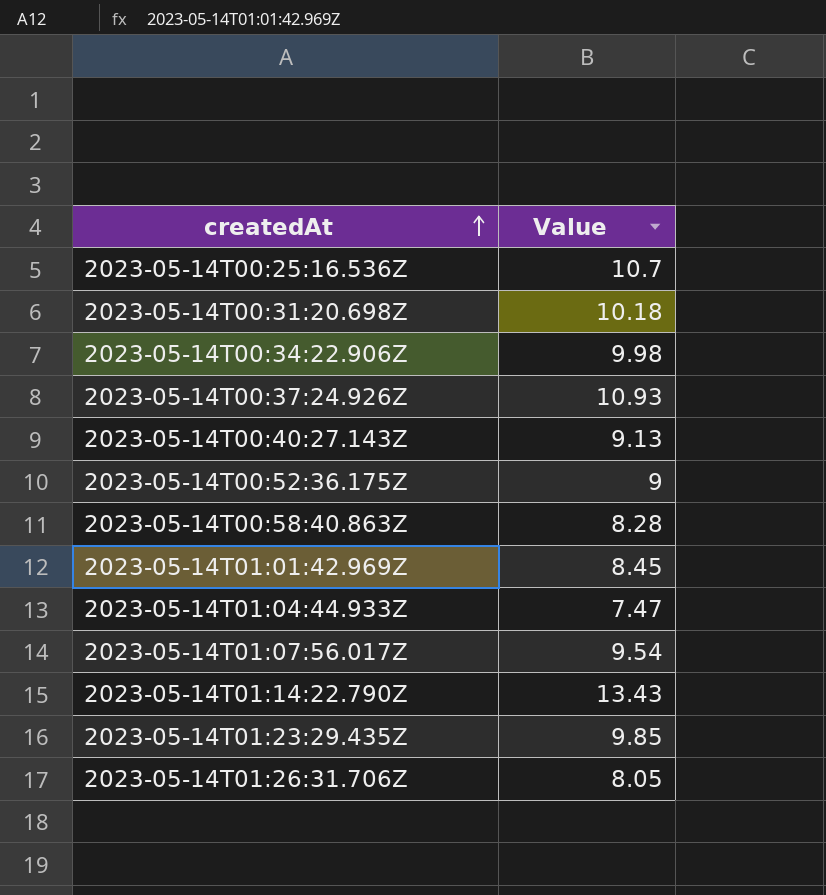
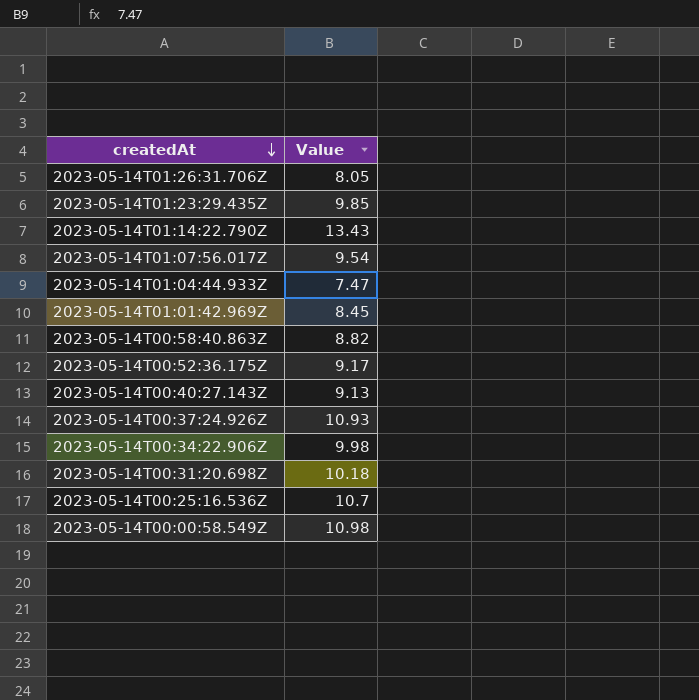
row order: createdAt ascending -> createdAt descending
2023-05-14T00:58:40.863Z | Value: 8.28 -> 8.82
2023-05-14T00:52:36.175Z | Value: 9 -> 9.17
row 2023-05-14T00:00:58.549Z: none -> 10.98

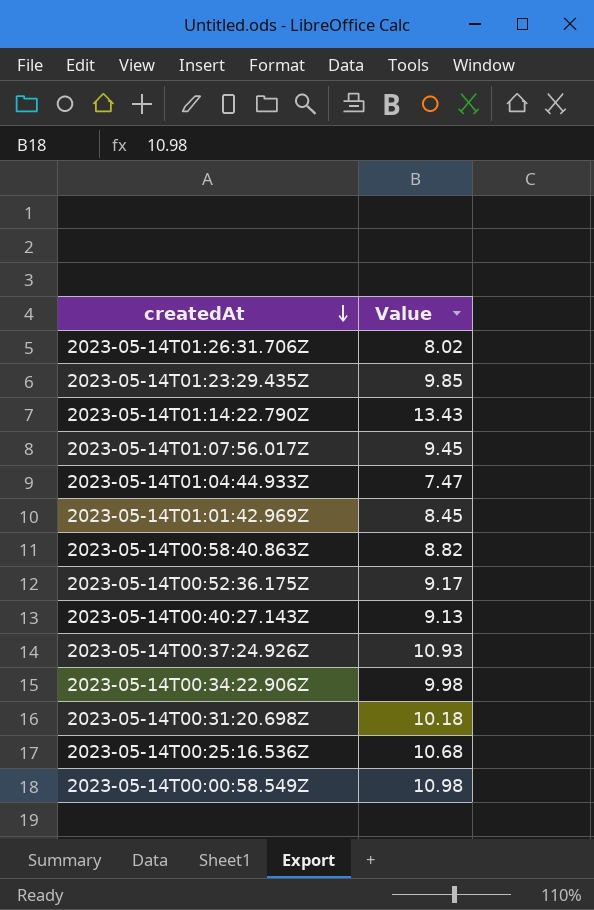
2023-05-14T01:26:31.706Z | Value: 8.05 -> 8.02
2023-05-14T01:07:56.017Z | Value: 9.54 -> 9.45
2023-05-14T00:25:16.536Z | Value: 10.7 -> 10.68

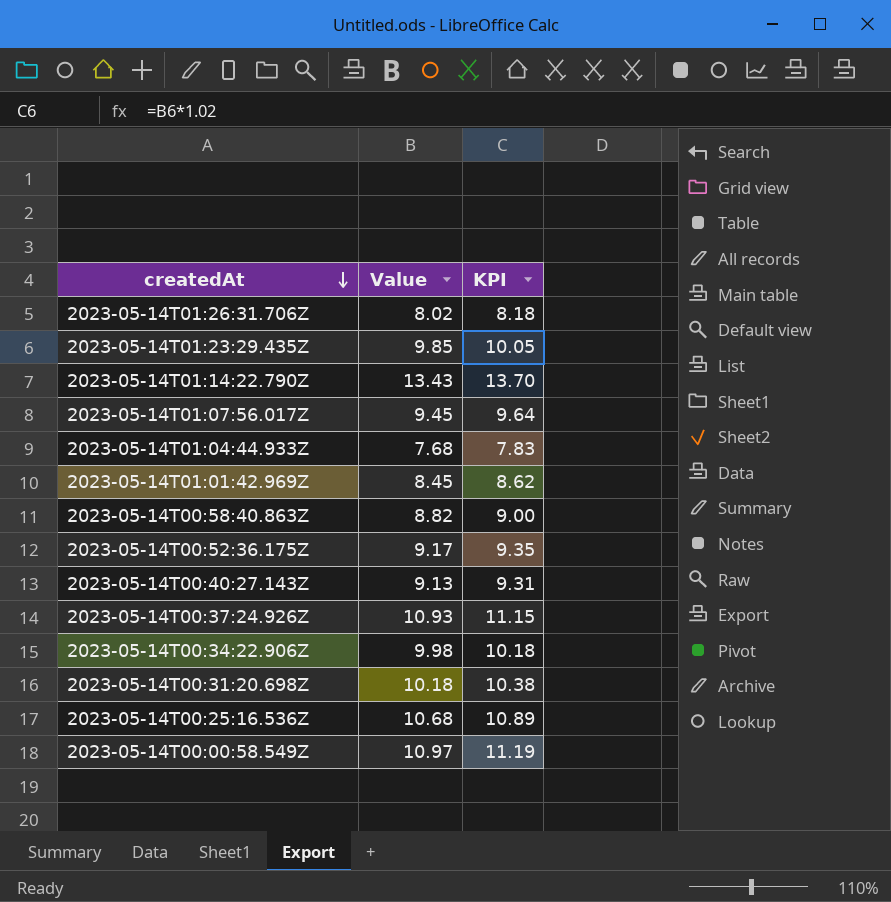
column KPI | formula: none -> [Value] * 1.02
2023-05-14T01:04:44.933Z | Value: 7.47 -> 7.68
2023-05-14T00:00:58.549Z | Value: 10.98 -> 10.97

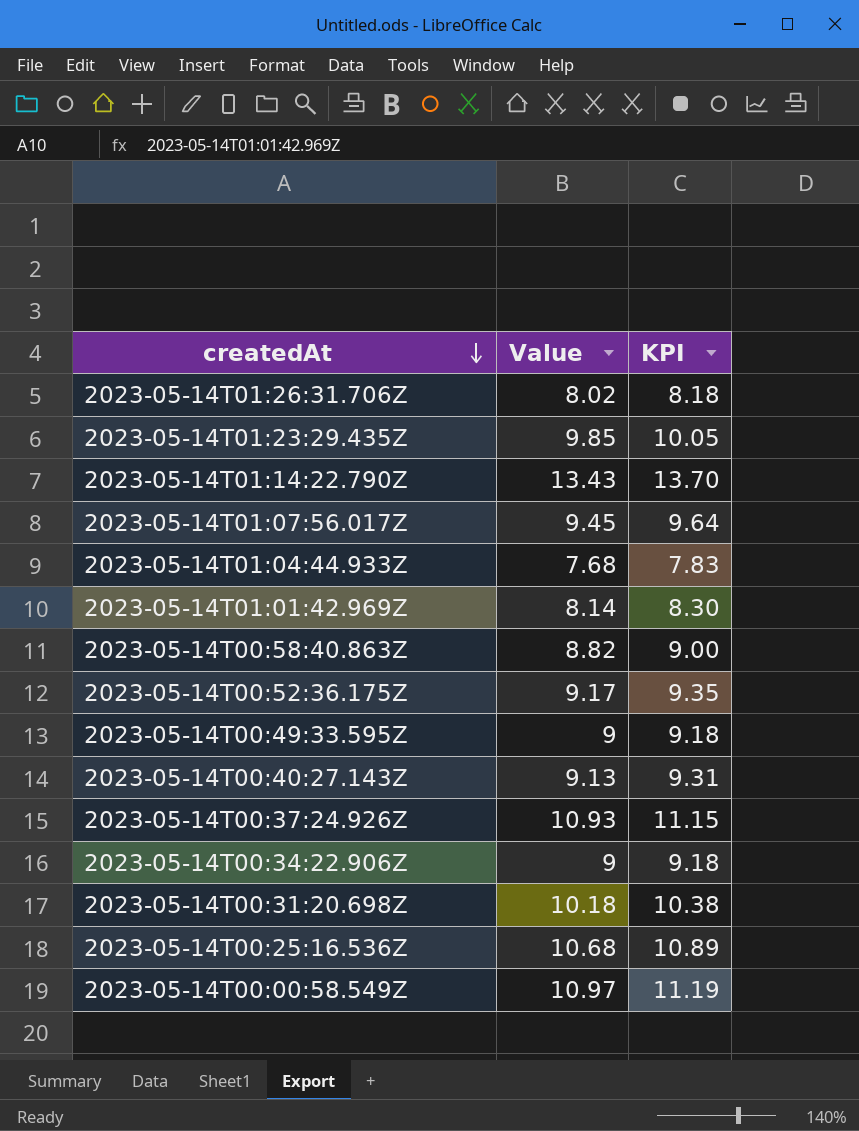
2023-05-14T01:01:42.969Z | Value: 8.45 -> 8.14
2023-05-14T01:01:42.969Z | KPI: 8.62 -> 8.30
row 2023-05-14T00:49:33.595Z: none -> 9 | 9.18
2023-05-14T00:34:22.906Z | Value: 9.98 -> 9
2023-05-14T00:34:22.906Z | KPI: 10.18 -> 9.18

